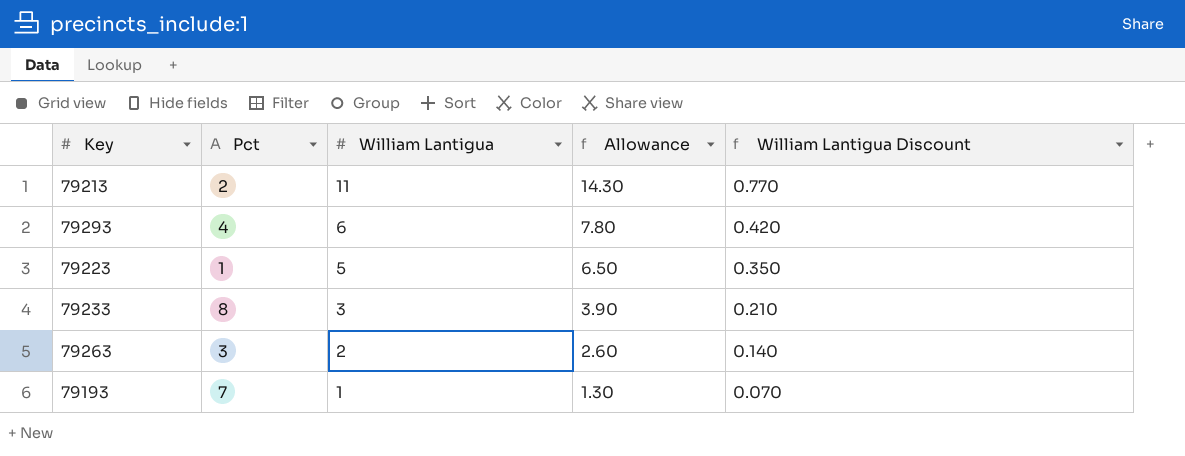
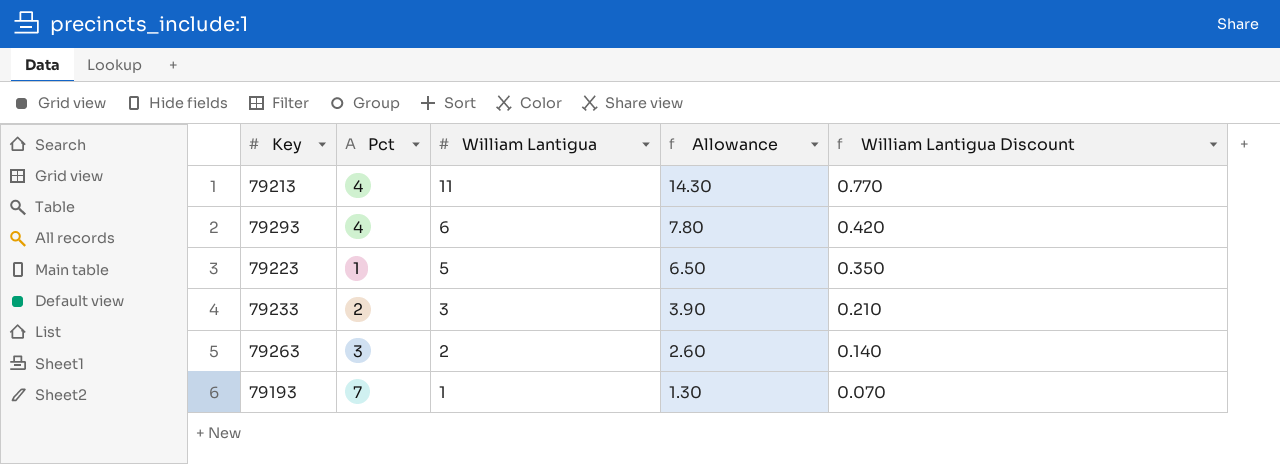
79213 | Pct: 2 -> 4
79233 | Pct: 8 -> 2

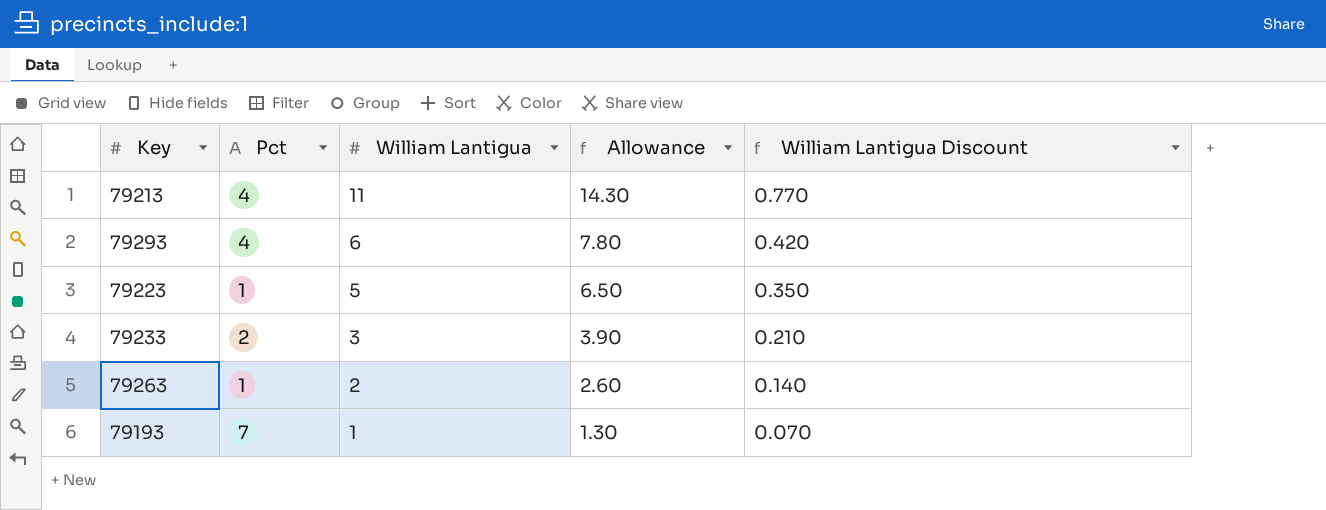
79263 | Pct: 3 -> 1

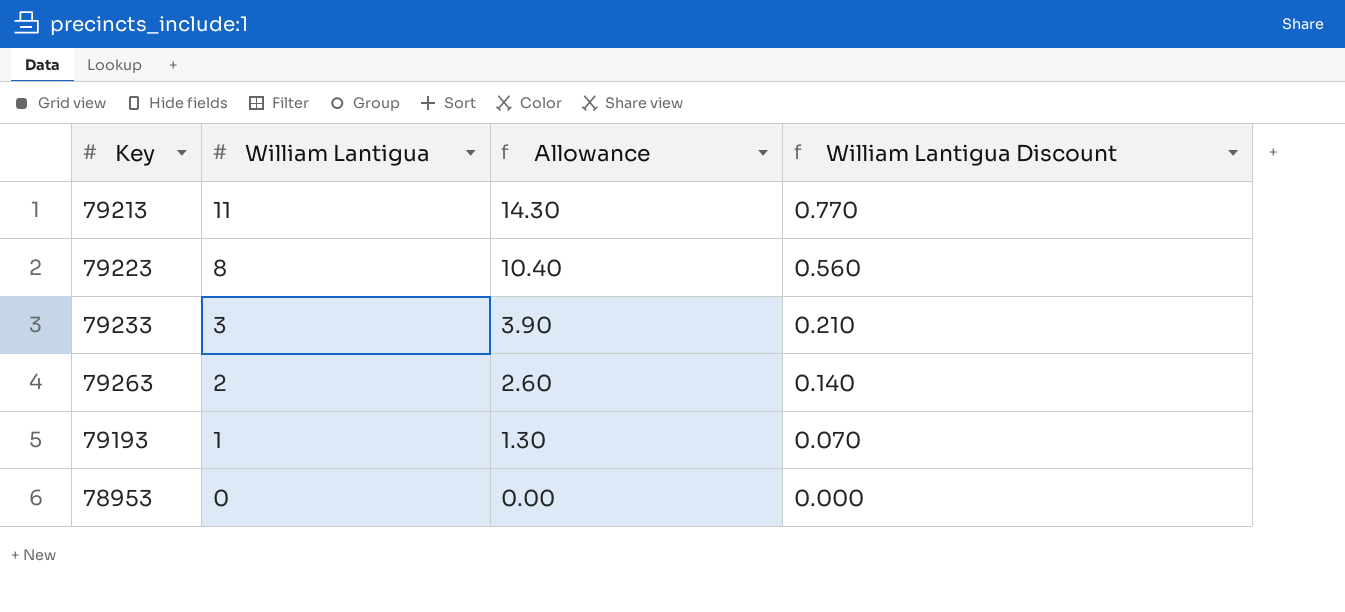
column Pct | position: 2 -> none
row 79293: 4 | 6 | 7.80 | 0.420 -> none
79223 | William Lantigua: 5 -> 8
79223 | Allowance: 6.50 -> 10.40
79223 | William Lantigua Discount: 0.350 -> 0.560
row 78953: none -> 0 | 0.00 | 0.000

